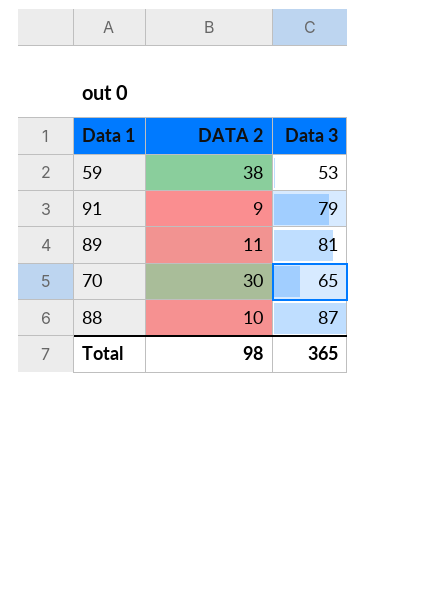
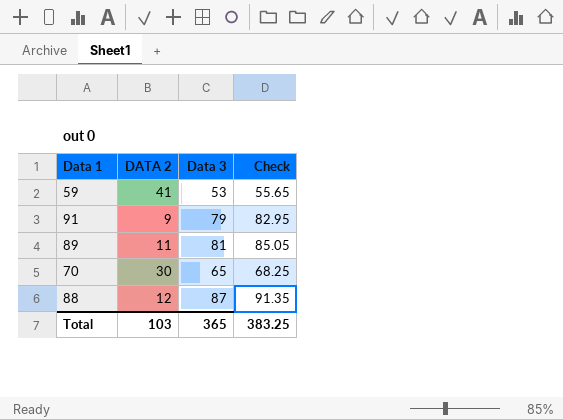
column Check | formula: none -> [Data 3] * 1.05
59 | DATA 2: 38 -> 41
88 | DATA 2: 10 -> 12
Total | DATA 2: 98 -> 103

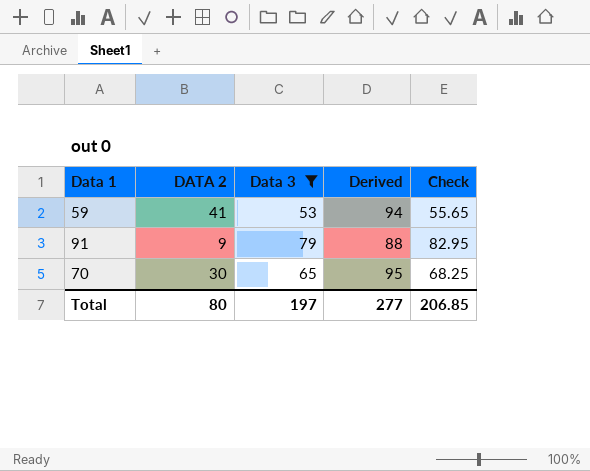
filter: none -> Data 3 <= 79
column Derived | formula: none -> [DATA 2] + [Data 3]
Total | DATA 2: 103 -> 80
Total | Data 3: 365 -> 197
Total | Check: 383.25 -> 206.85

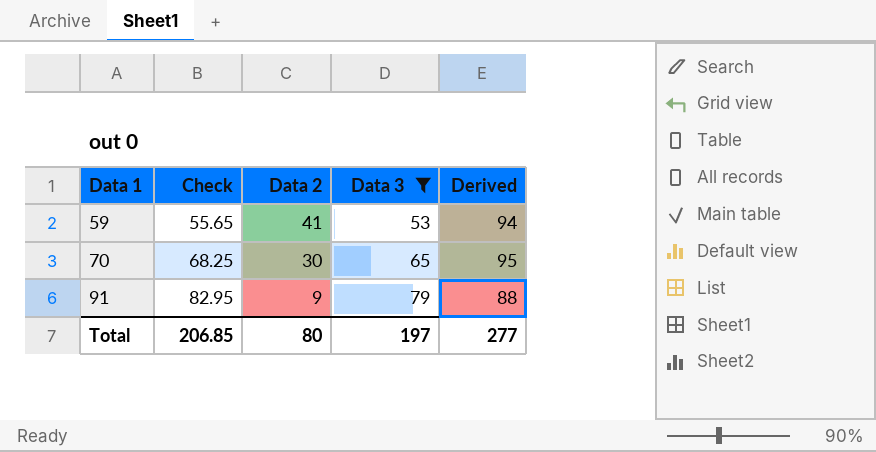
row order: none -> Data 1 ascending
column Check | position: 5 -> 2
column name: DATA 2 -> Data 2

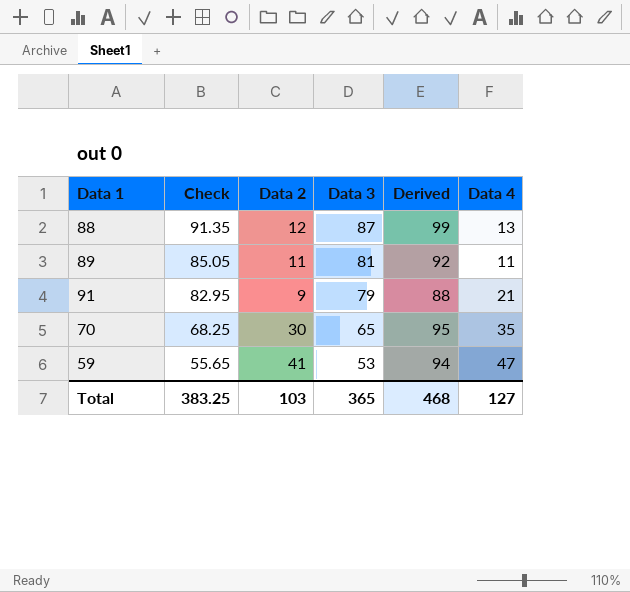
filter: Data 3 <= 79 -> none
row order: Data 1 ascending -> Check descending
column Data 4 | position: none -> 6
Total | Check: 206.85 -> 383.25
Total | Data 2: 80 -> 103
Total | Data 3: 197 -> 365
Total | Derived: 277 -> 468

